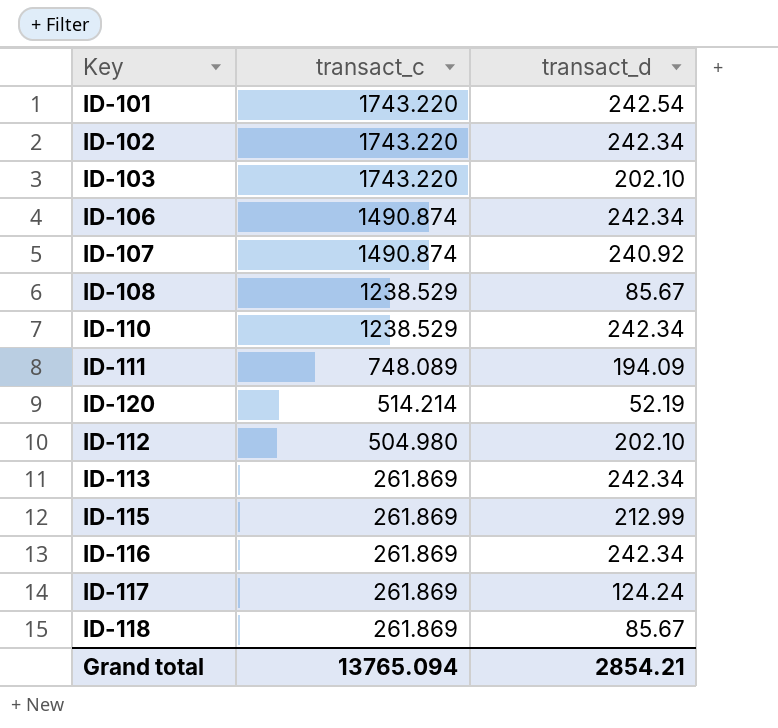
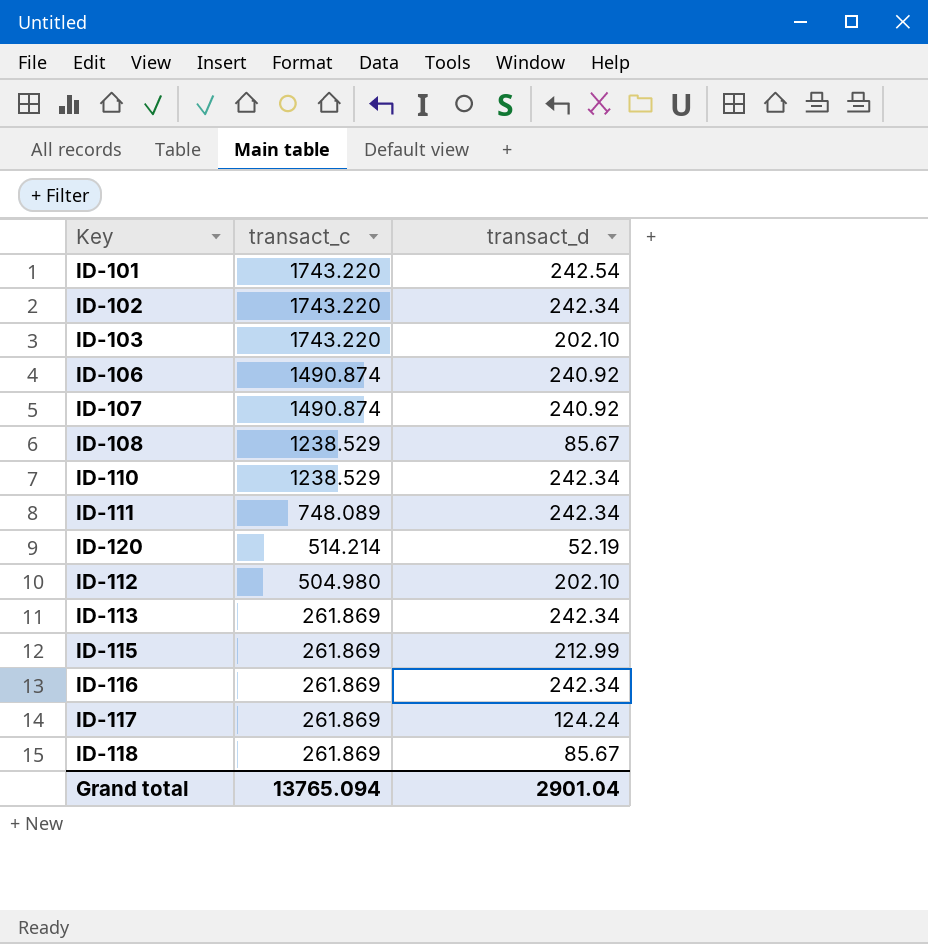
ID-106 | transact_d: 242.34 -> 240.92
ID-111 | transact_d: 194.09 -> 242.34
Grand total | transact_d: 2854.21 -> 2901.04

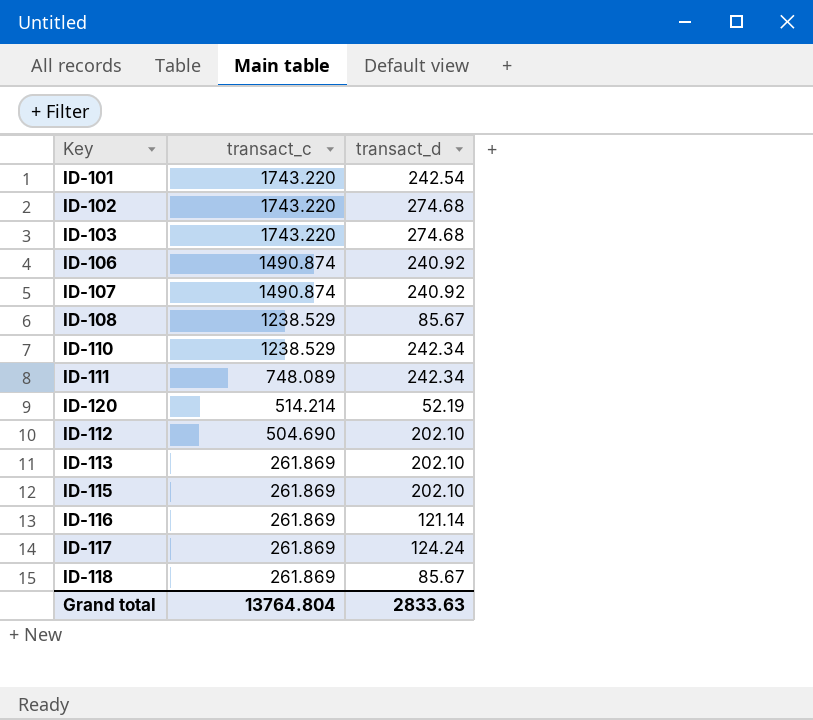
ID-102 | transact_d: 242.34 -> 274.68
ID-103 | transact_d: 202.10 -> 274.68
ID-112 | transact_c: 504.980 -> 504.690
ID-113 | transact_d: 242.34 -> 202.10
ID-115 | transact_d: 212.99 -> 202.10
ID-116 | transact_d: 242.34 -> 121.14
Grand total | transact_c: 13765.094 -> 13764.804
Grand total | transact_d: 2901.04 -> 2833.63

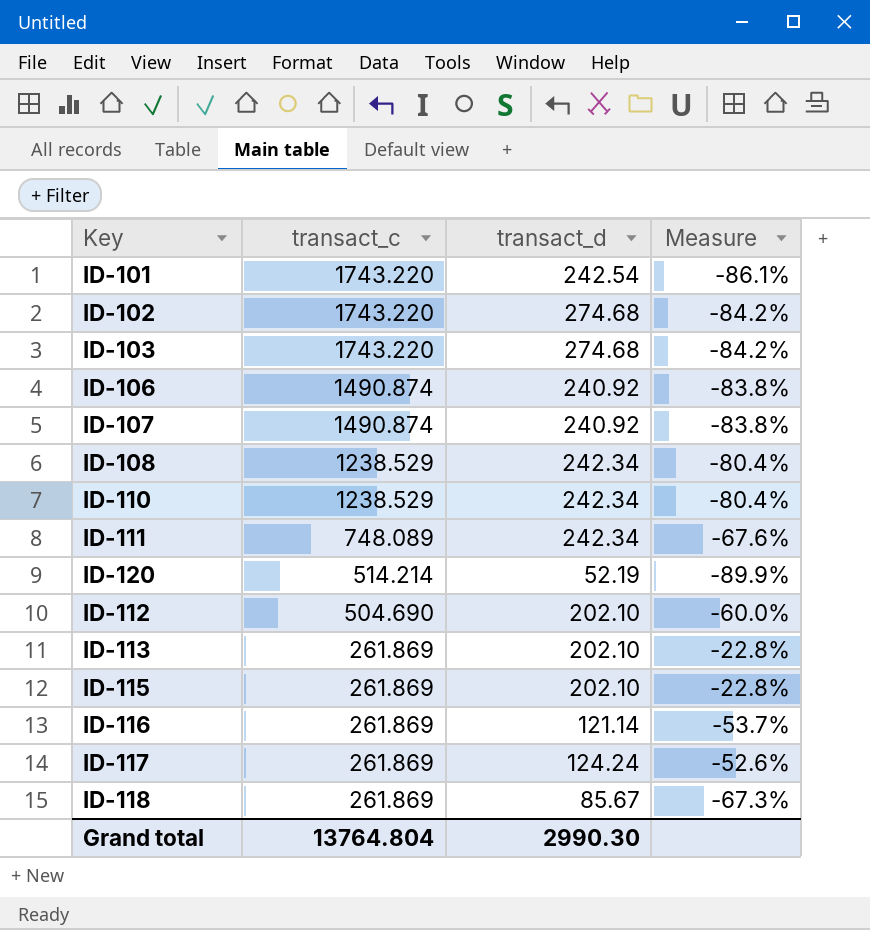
column Measure | formula: none -> ([transact_d] - [transact_c]) / [transact_c]
ID-108 | transact_d: 85.67 -> 242.34
Grand total | transact_d: 2833.63 -> 2990.30

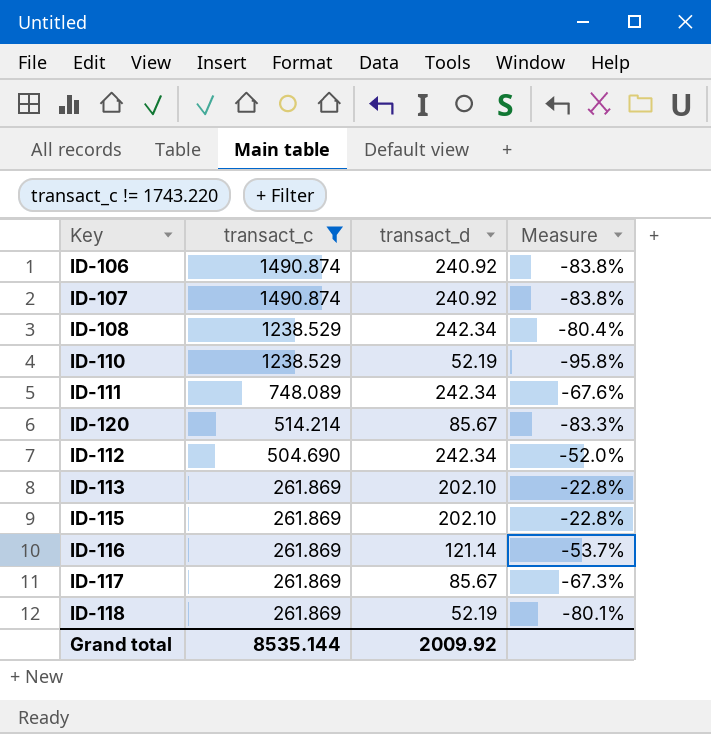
filter: none -> transact_c != 1743.220
ID-110 | transact_d: 242.34 -> 52.19
ID-110 | Measure: -80.4% -> -95.8%
ID-120 | transact_d: 52.19 -> 85.67
ID-120 | Measure: -89.9% -> -83.3%
ID-112 | transact_d: 202.10 -> 242.34
ID-112 | Measure: -60.0% -> -52.0%
ID-117 | transact_d: 124.24 -> 85.67
ID-117 | Measure: -52.6% -> -67.3%
ID-118 | transact_d: 85.67 -> 52.19
ID-118 | Measure: -67.3% -> -80.1%
Grand total | transact_c: 13764.804 -> 8535.144
Grand total | transact_d: 2990.30 -> 2009.92

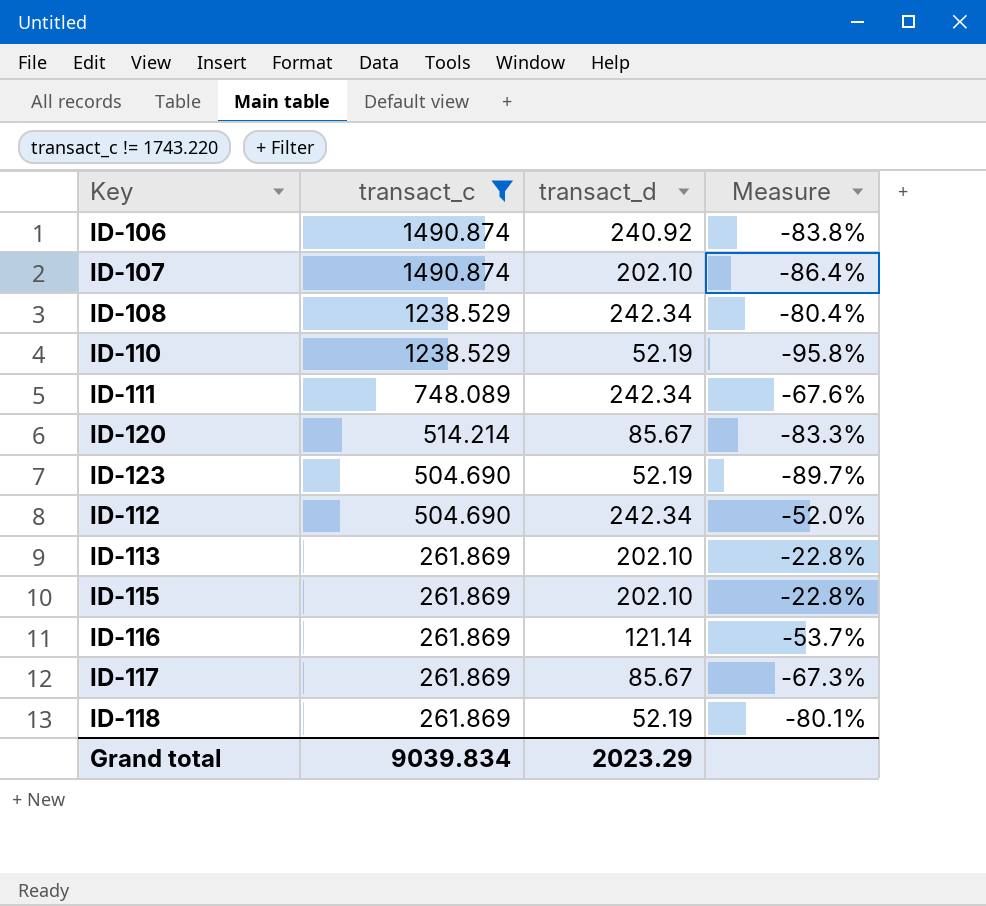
ID-107 | transact_d: 240.92 -> 202.10
ID-107 | Measure: -83.8% -> -86.4%
row ID-123: none -> 504.690 | 52.19 | -89.7%
Grand total | transact_c: 8535.144 -> 9039.834
Grand total | transact_d: 2009.92 -> 2023.29

